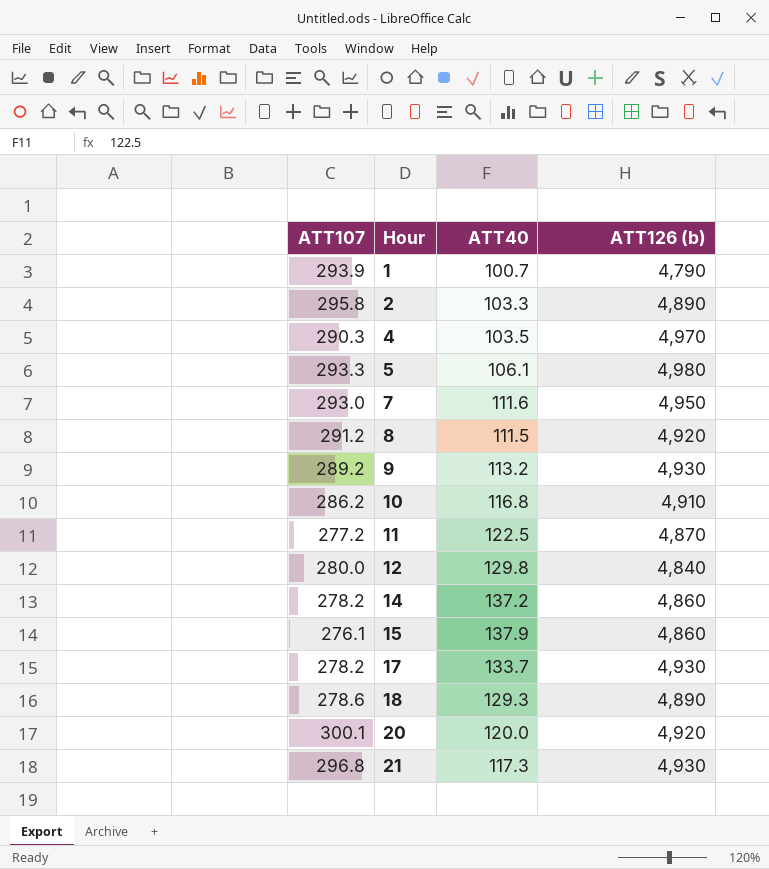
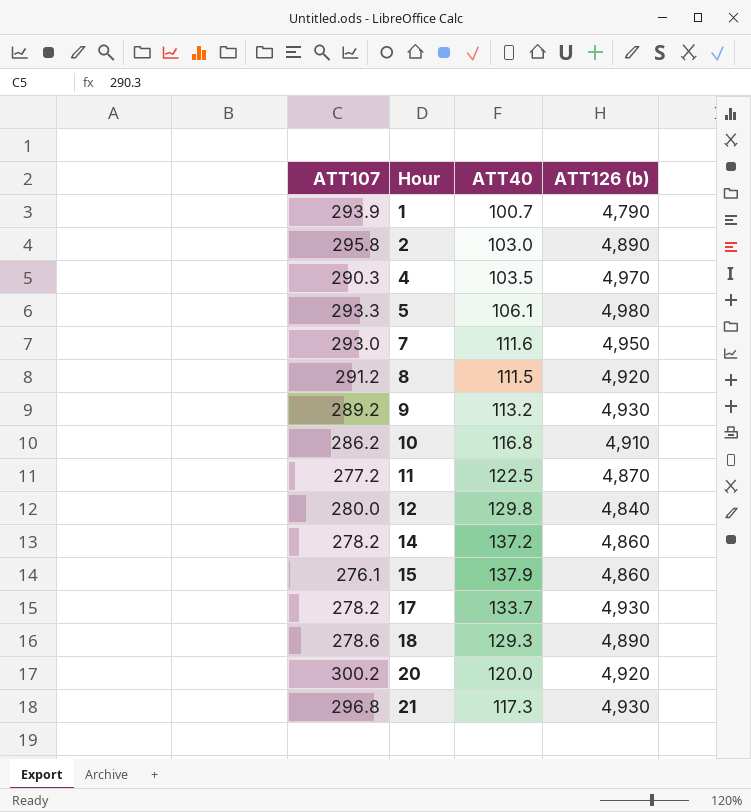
2 | ATT40: 103.3 -> 103.0
20 | ATT107: 300.1 -> 300.2

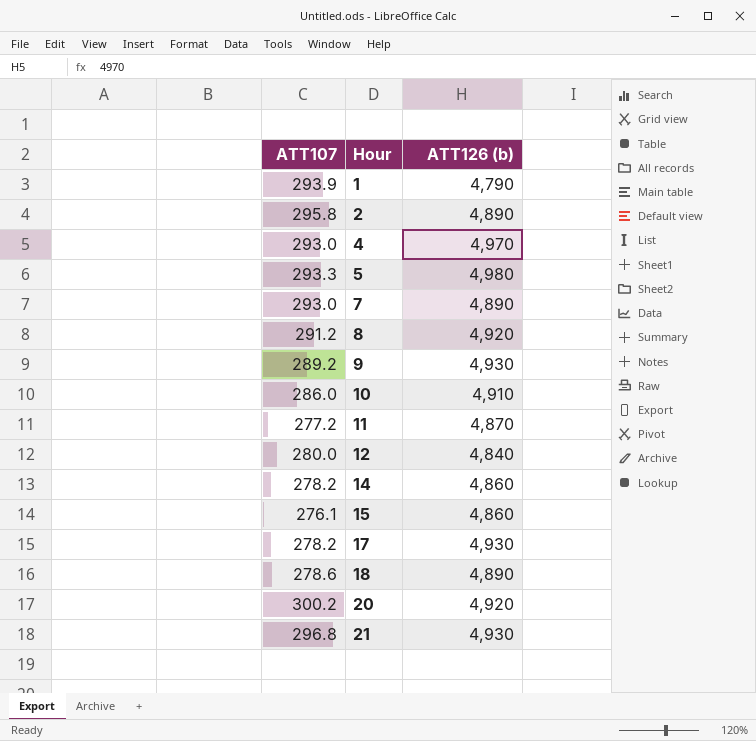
column ATT40 | position: 3 -> none
4 | ATT107: 290.3 -> 293.0
7 | ATT126 (b): 4,950 -> 4,890
10 | ATT107: 286.2 -> 286.0

